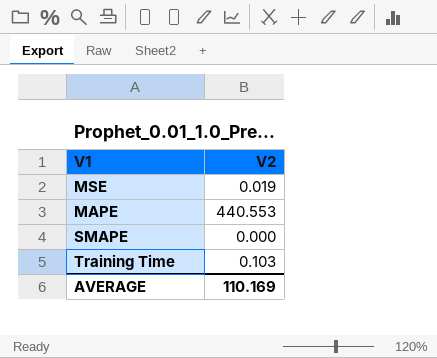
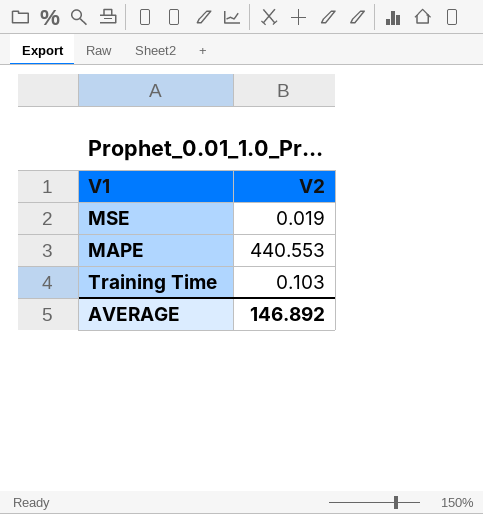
row SMAPE: 0.000 -> none
AVERAGE | V2: 110.169 -> 146.892

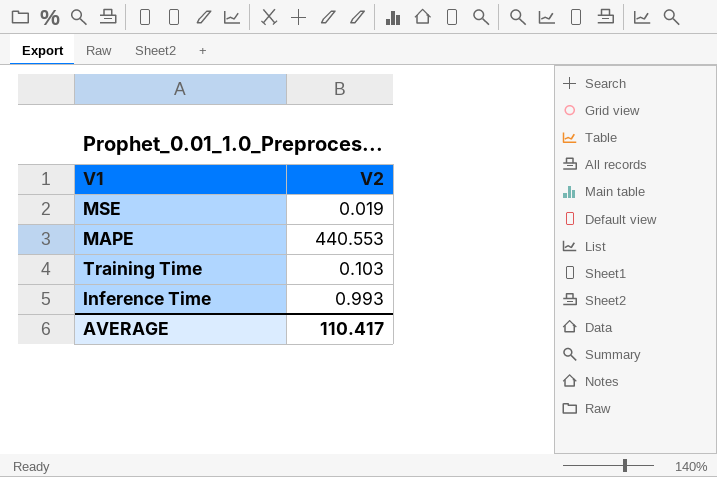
row Inference Time: none -> 0.993
AVERAGE | V2: 146.892 -> 110.417

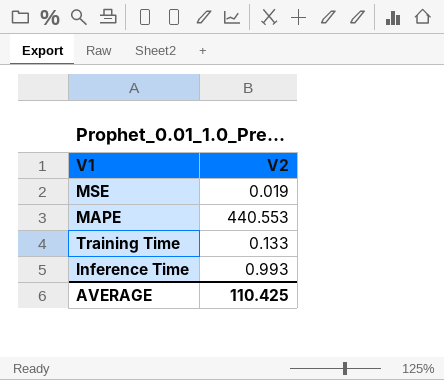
Training Time | V2: 0.103 -> 0.133
AVERAGE | V2: 110.417 -> 110.425

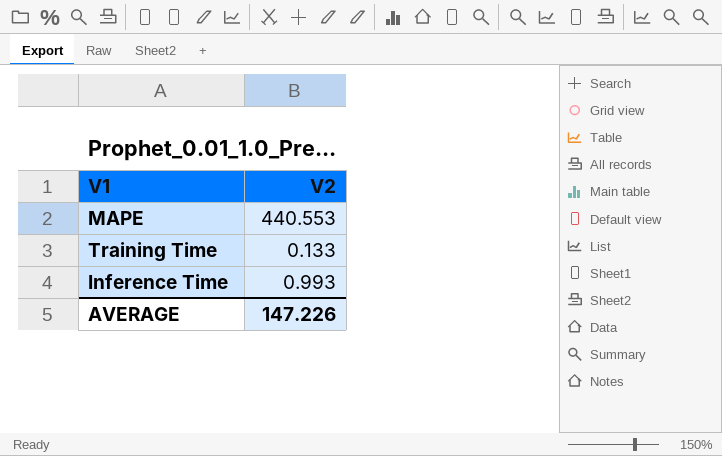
row MSE: 0.019 -> none
AVERAGE | V2: 110.425 -> 147.226

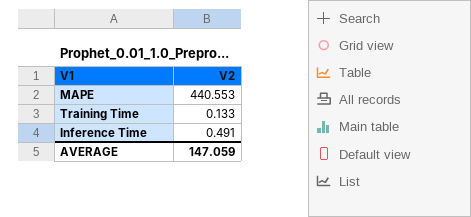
Inference Time | V2: 0.993 -> 0.491
AVERAGE | V2: 147.226 -> 147.059

